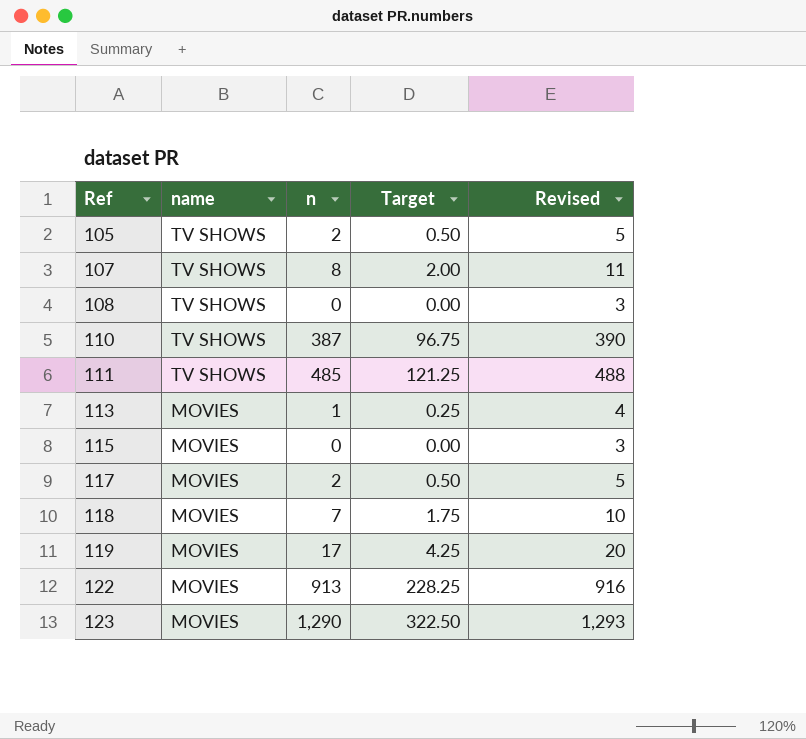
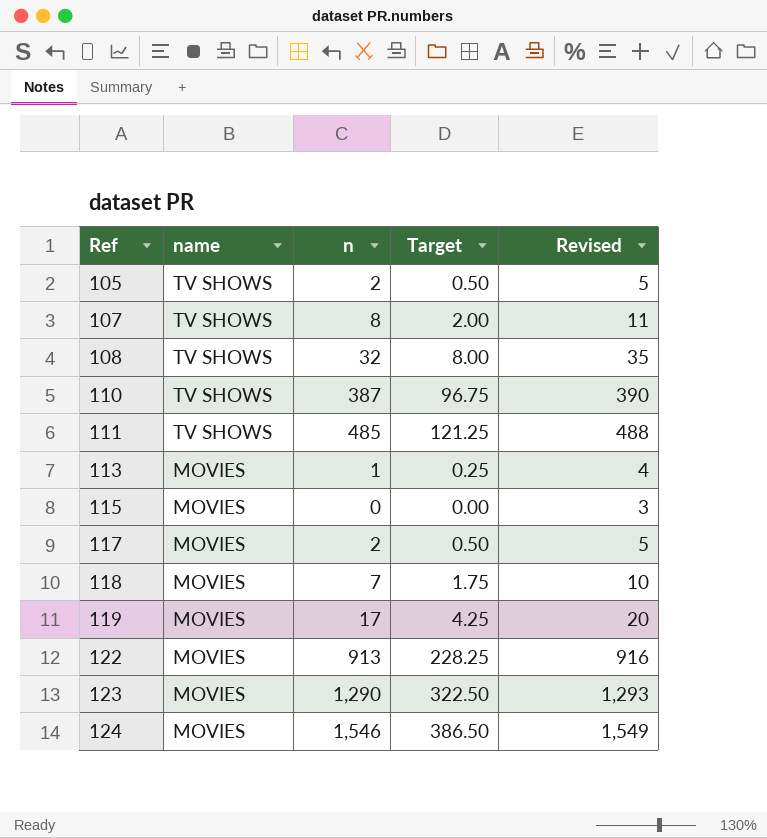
108 | n: 0 -> 32
108 | Target: 0.00 -> 8.00
108 | Revised: 3 -> 35
row 124: none -> MOVIES | 1,546 | 386.50 | 1,549

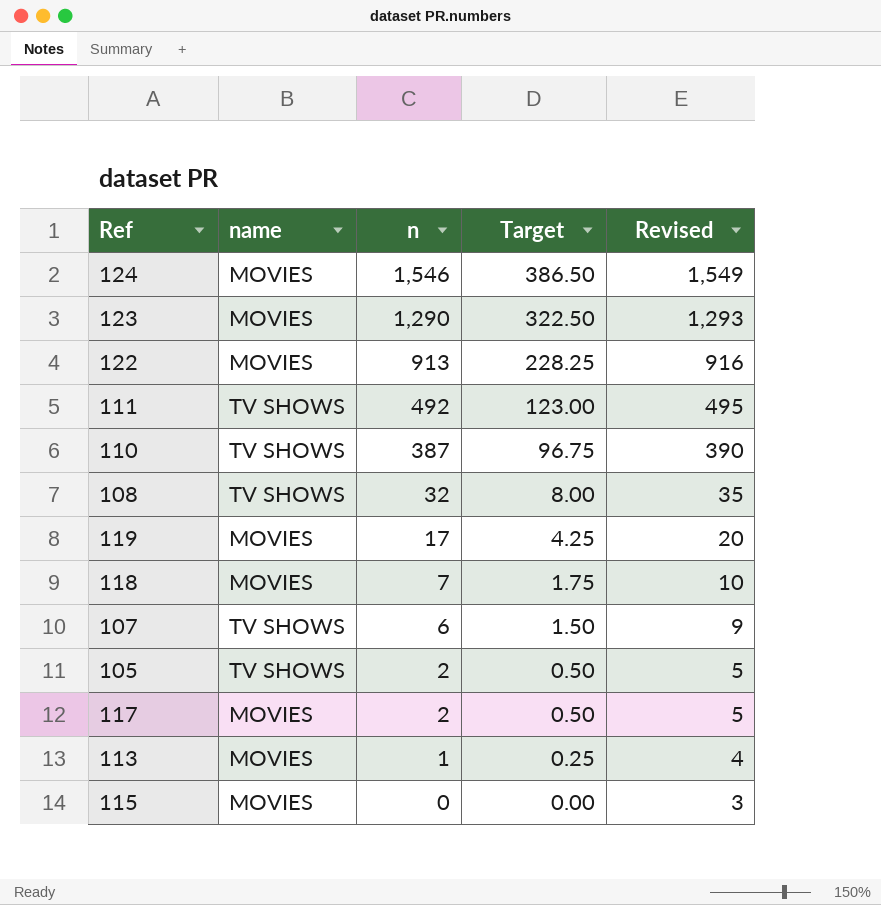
row order: Ref ascending -> n descending
111 | n: 485 -> 492
111 | Target: 121.25 -> 123.00
111 | Revised: 488 -> 495
107 | n: 8 -> 6
107 | Target: 2.00 -> 1.50
107 | Revised: 11 -> 9

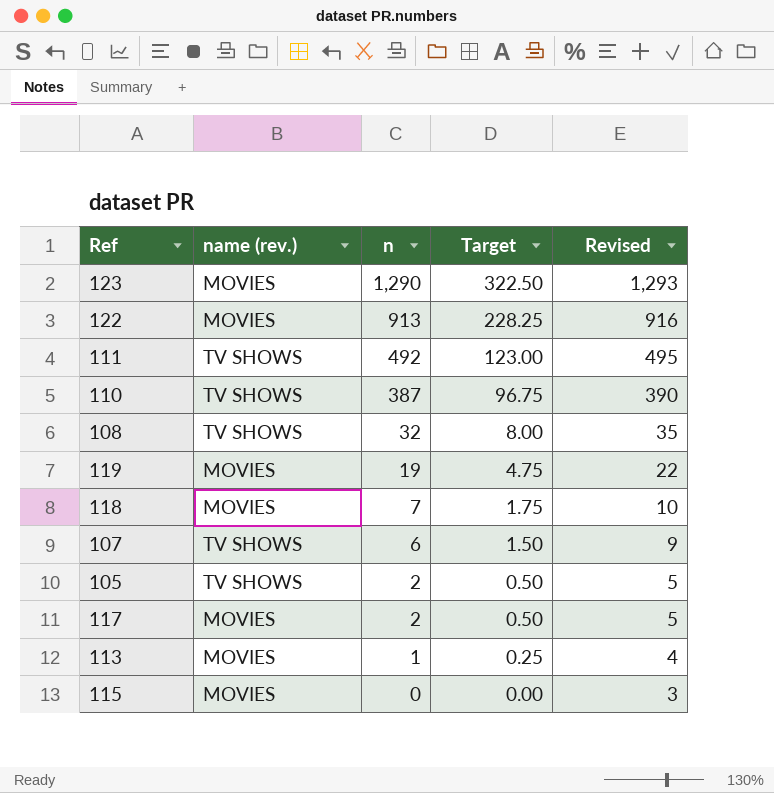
column name: name -> name (rev.)
row 124: MOVIES | 1,546 | 386.50 | 1,549 -> none
119 | n: 17 -> 19
119 | Target: 4.25 -> 4.75
119 | Revised: 20 -> 22

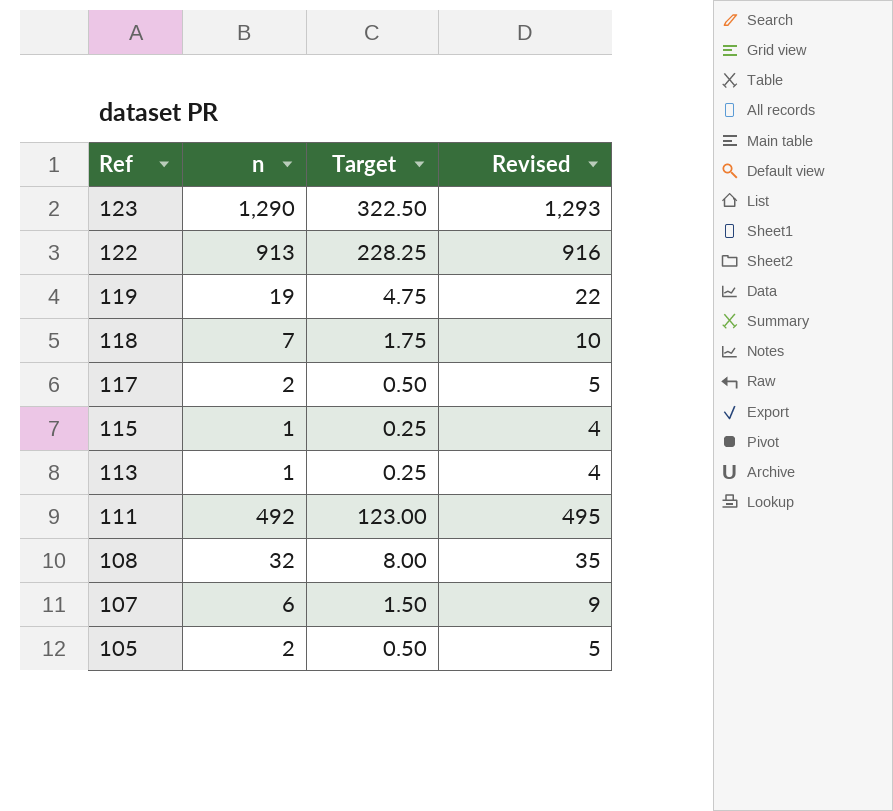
row order: n descending -> Ref descending
column name (rev.) | position: 2 -> none
row 110: TV SHOWS | 387 | 96.75 | 390 -> none
115 | n: 0 -> 1
115 | Target: 0.00 -> 0.25
115 | Revised: 3 -> 4

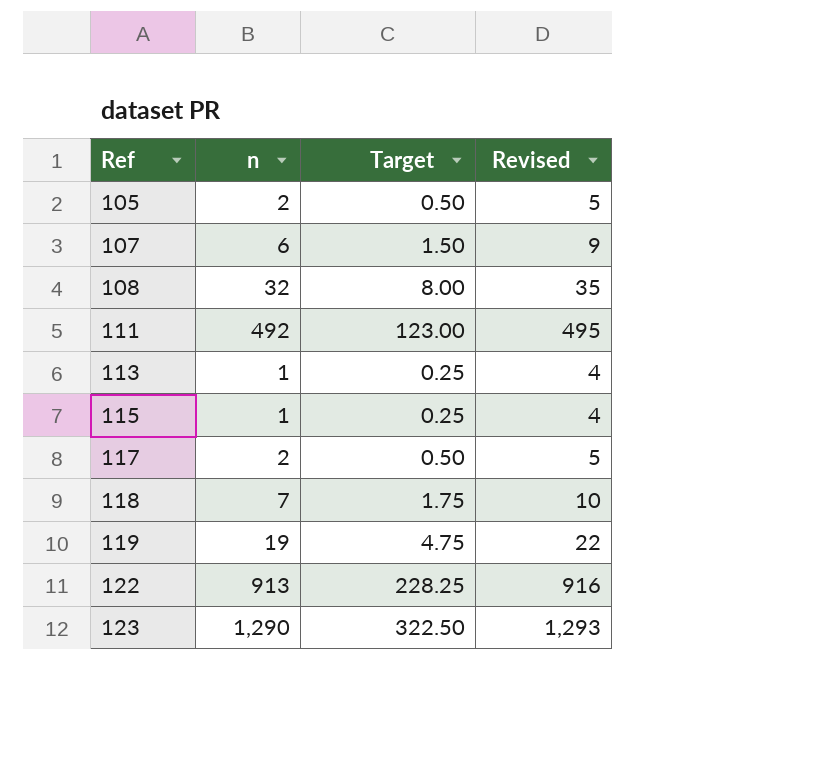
row order: Ref descending -> Ref ascending

